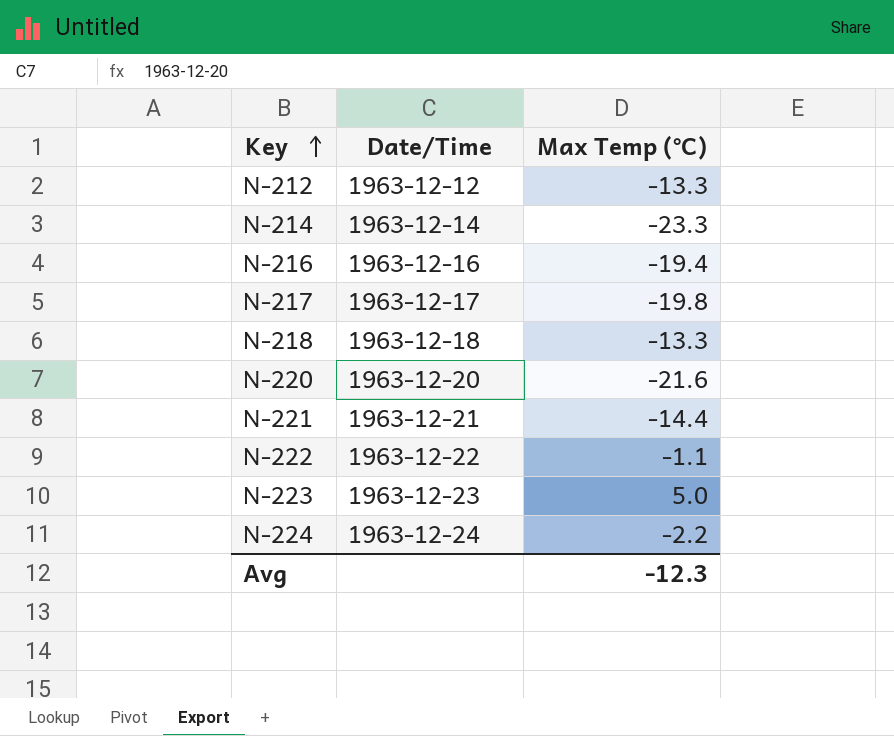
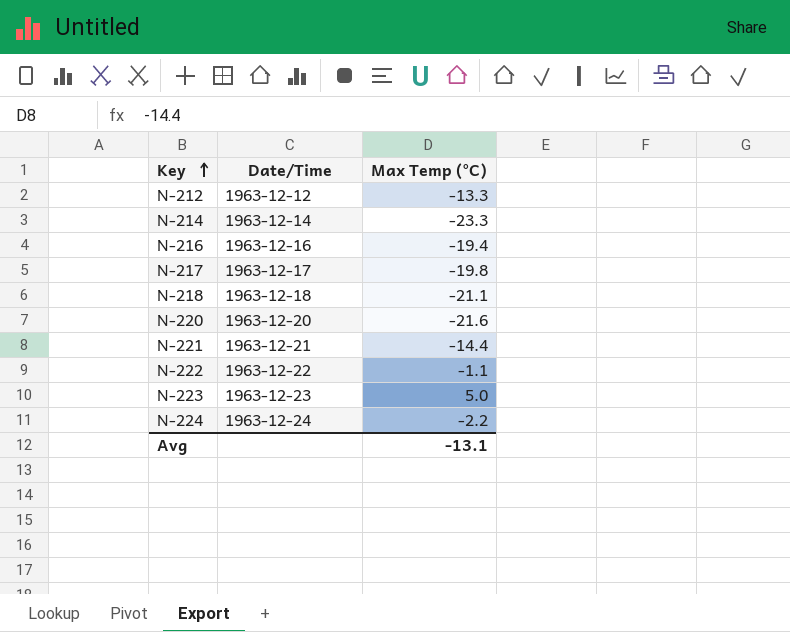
N-218 | Max Temp (°C): -13.3 -> -21.1
Avg | Max Temp (°C): -12.3 -> -13.1

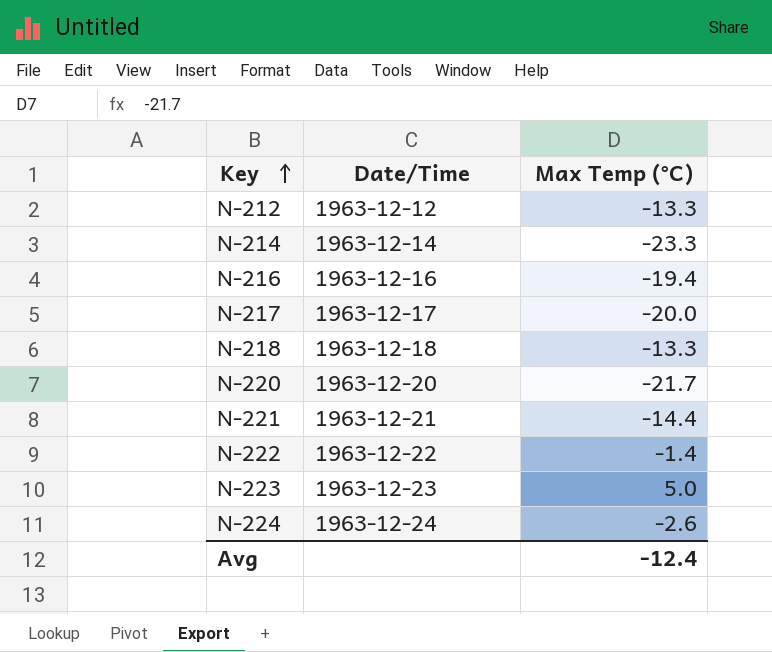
N-217 | Max Temp (°C): -19.8 -> -20.0
N-218 | Max Temp (°C): -21.1 -> -13.3
N-220 | Max Temp (°C): -21.6 -> -21.7
N-222 | Max Temp (°C): -1.1 -> -1.4
N-224 | Max Temp (°C): -2.2 -> -2.6
Avg | Max Temp (°C): -13.1 -> -12.4

